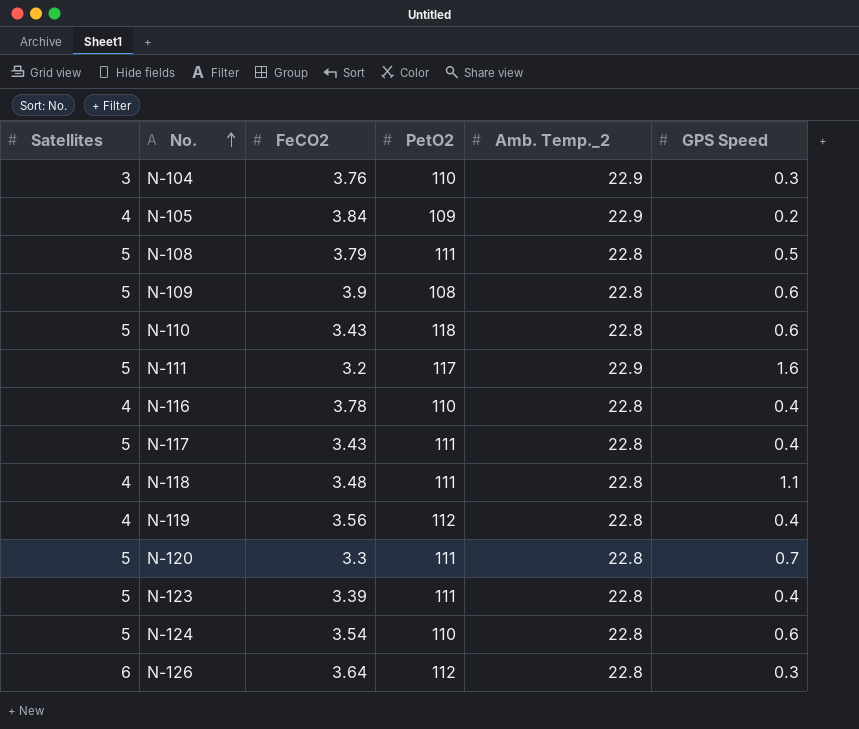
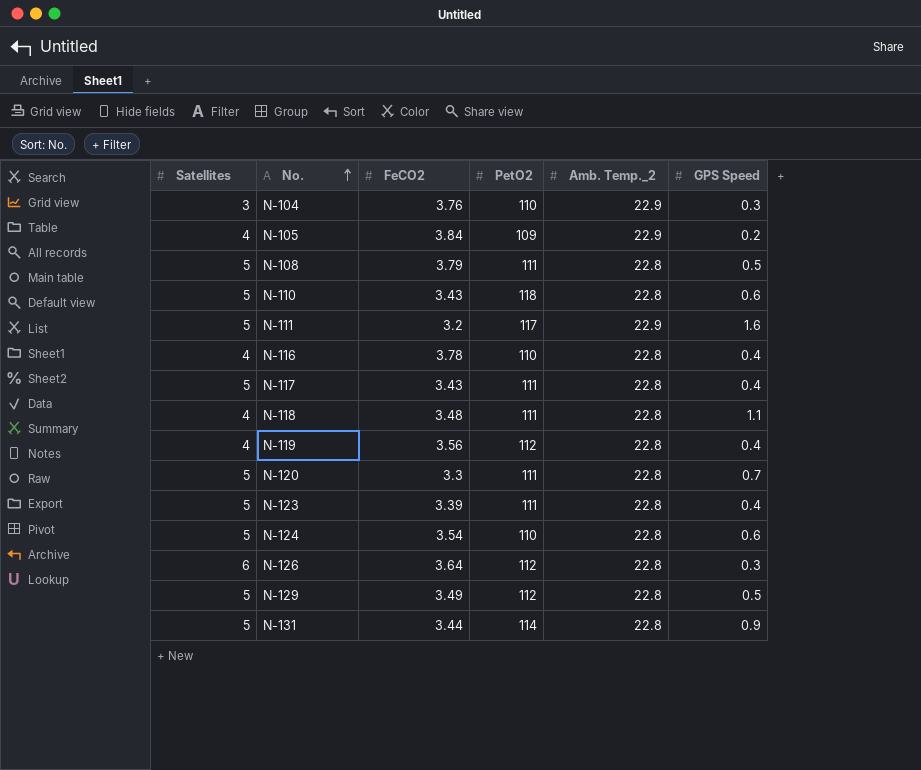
row N-109: 5 | 3.9 | 108 | 22.8 | 0.6 -> none
row N-129: none -> 5 | 3.49 | 112 | 22.8 | 0.5
row N-131: none -> 5 | 3.44 | 114 | 22.8 | 0.9

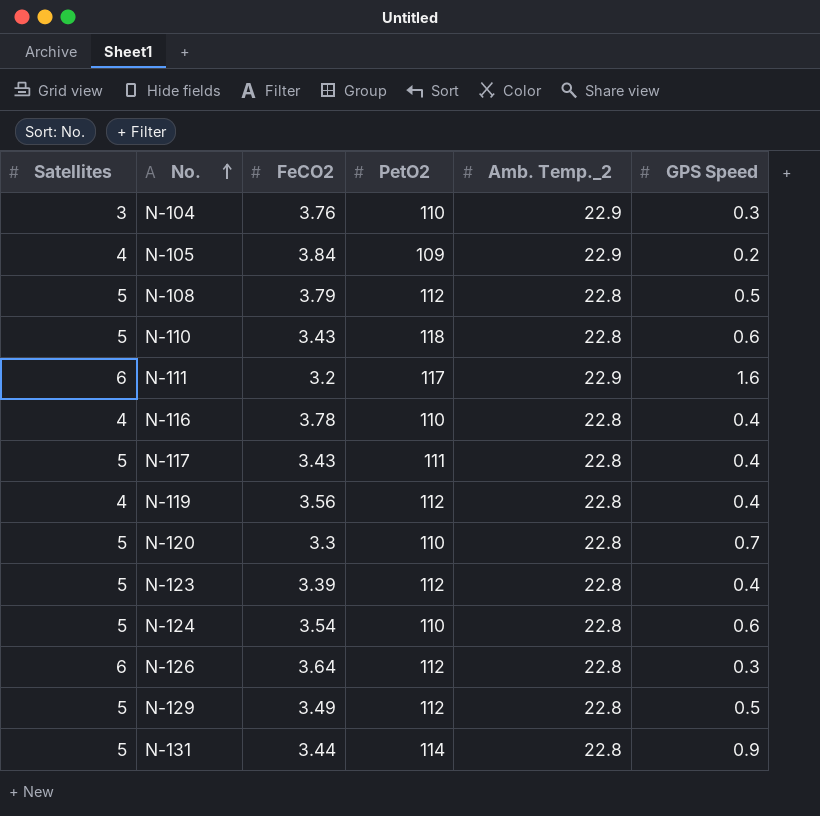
row N-118: 4 | 3.48 | 111 | 22.8 | 1.1 -> none
N-108 | PetO2: 111 -> 112
N-111 | Satellites: 5 -> 6
N-120 | PetO2: 111 -> 110
N-123 | PetO2: 111 -> 112

